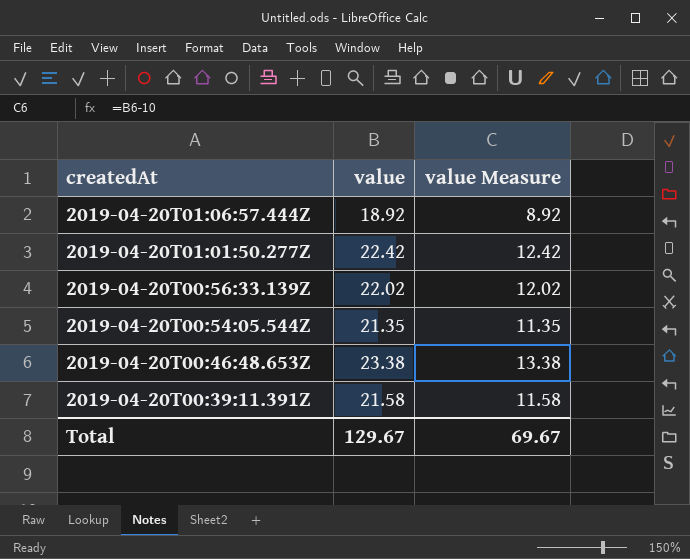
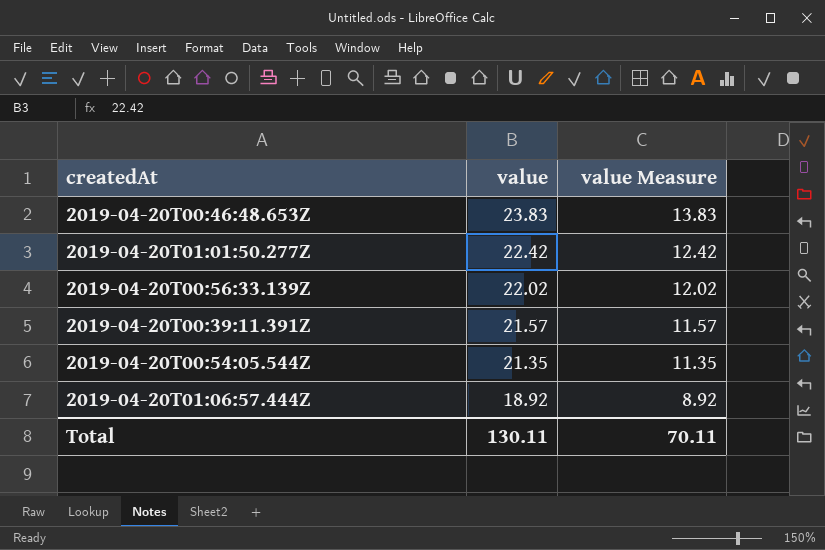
row order: createdAt descending -> value descending
2019-04-20T00:46:48.653Z | value: 23.38 -> 23.83
2019-04-20T00:46:48.653Z | value Measure: 13.38 -> 13.83
2019-04-20T00:39:11.391Z | value: 21.58 -> 21.57
2019-04-20T00:39:11.391Z | value Measure: 11.58 -> 11.57
Total | value: 129.67 -> 130.11
Total | value Measure: 69.67 -> 70.11

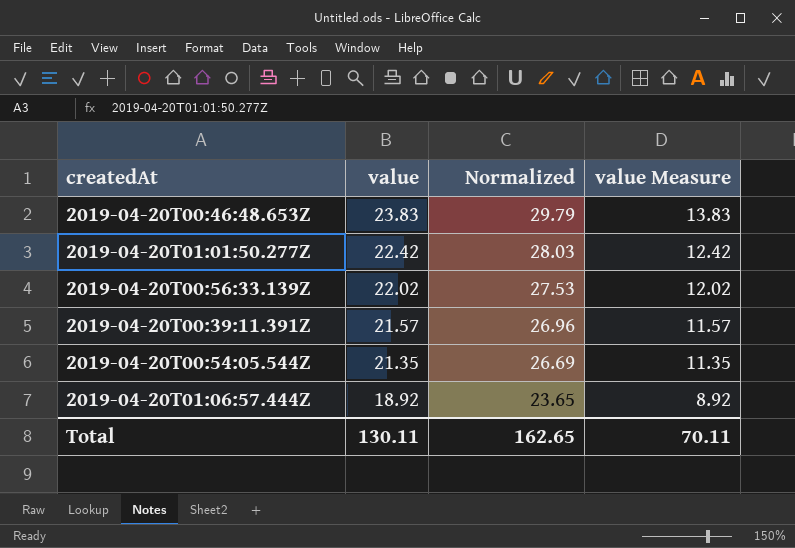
column Normalized | formula: none -> [value] * 1.25

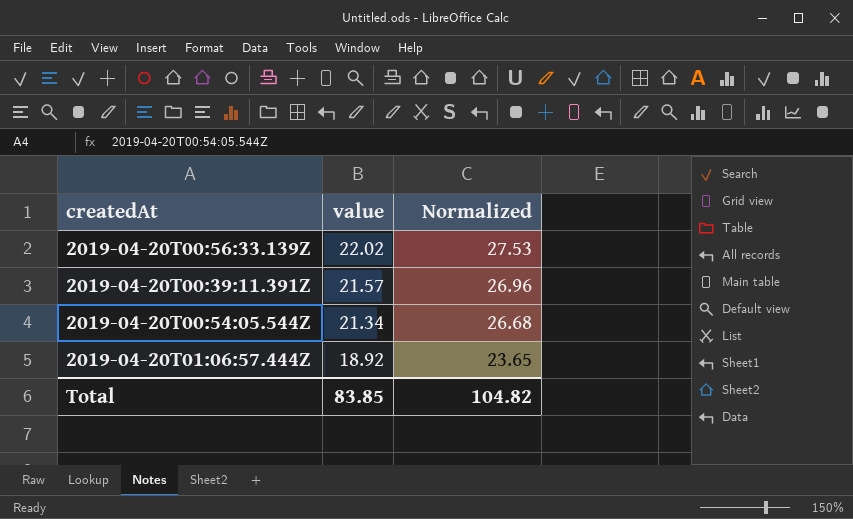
column value Measure | formula: [value] - 10 -> none
row 2019-04-20T00:46:48.653Z: 23.83 | 29.79 | 13.83 -> none
row 2019-04-20T01:01:50.277Z: 22.42 | 28.03 | 12.42 -> none
2019-04-20T00:54:05.544Z | value: 21.35 -> 21.34
2019-04-20T00:54:05.544Z | Normalized: 26.69 -> 26.68
Total | value: 130.11 -> 83.85
Total | Normalized: 162.65 -> 104.82

